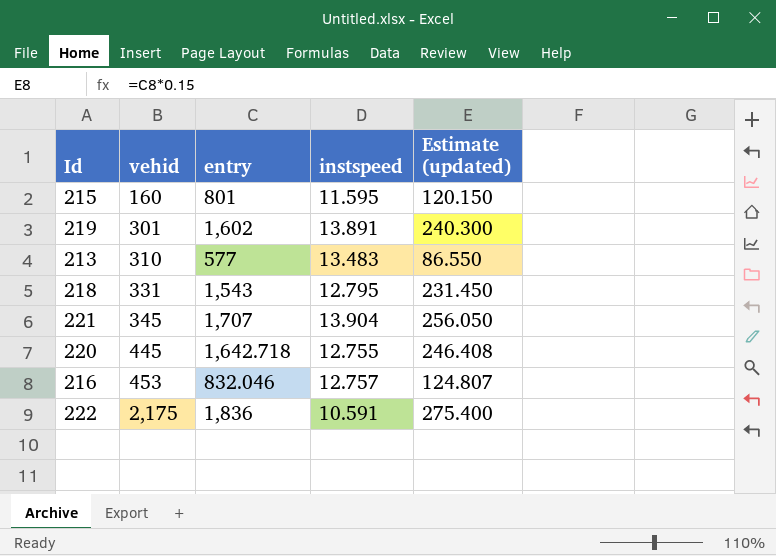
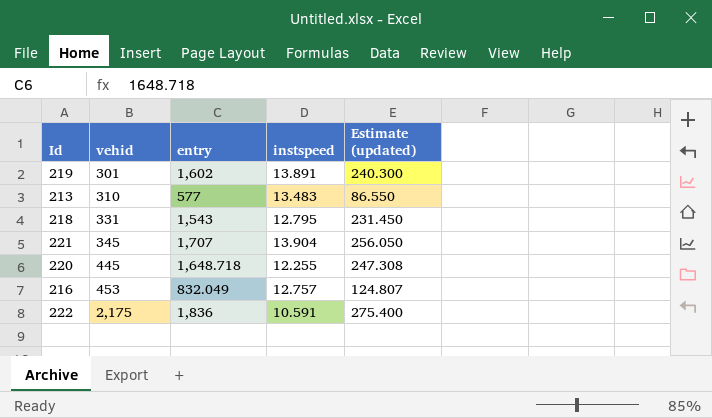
row 215: 160 | 801 | 11.595 | 120.150 -> none
220 | entry: 1,642.718 -> 1,648.718
220 | instspeed: 12.755 -> 12.255
220 | Estimate (updated): 246.408 -> 247.308
216 | entry: 832.046 -> 832.049

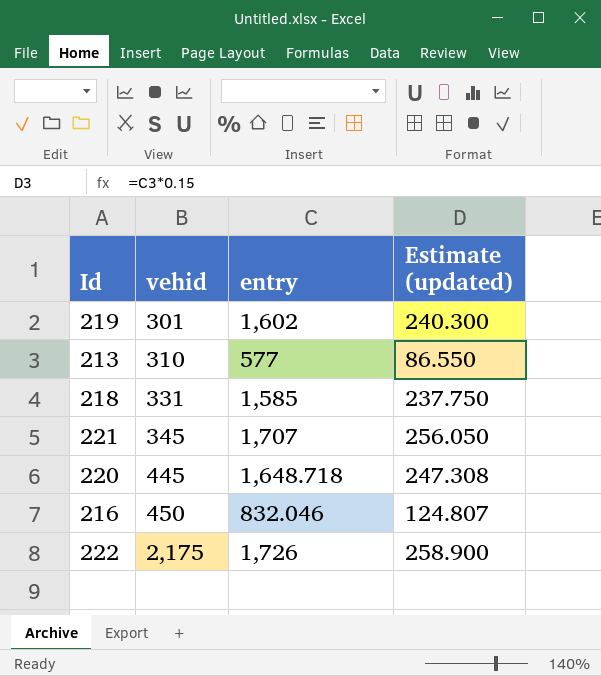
column instspeed | position: 4 -> none
218 | entry: 1,543 -> 1,585
218 | Estimate (updated): 231.450 -> 237.750
216 | vehid: 453 -> 450
216 | entry: 832.049 -> 832.046
222 | entry: 1,836 -> 1,726
222 | Estimate (updated): 275.400 -> 258.900

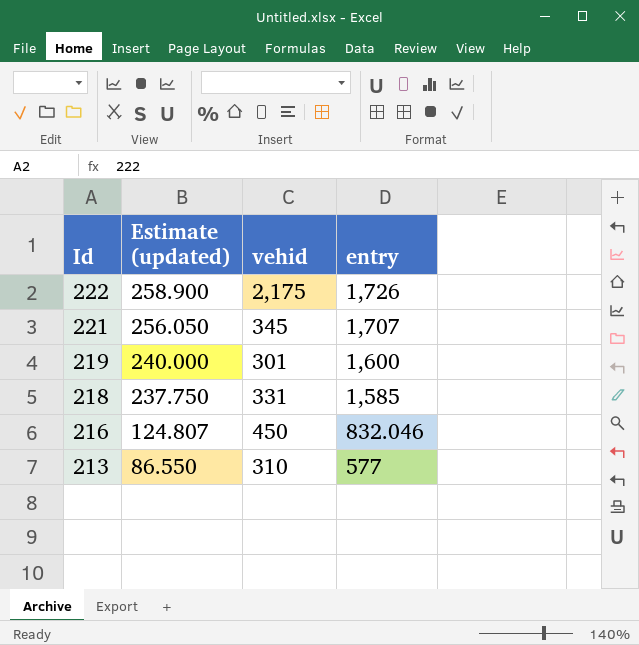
row order: vehid ascending -> Id descending
column Estimate (updated) | position: 4 -> 2
row 220: 445 | 1,648.718 | 247.308 -> none
219 | Estimate (updated): 240.300 -> 240.000
219 | entry: 1,602 -> 1,600

